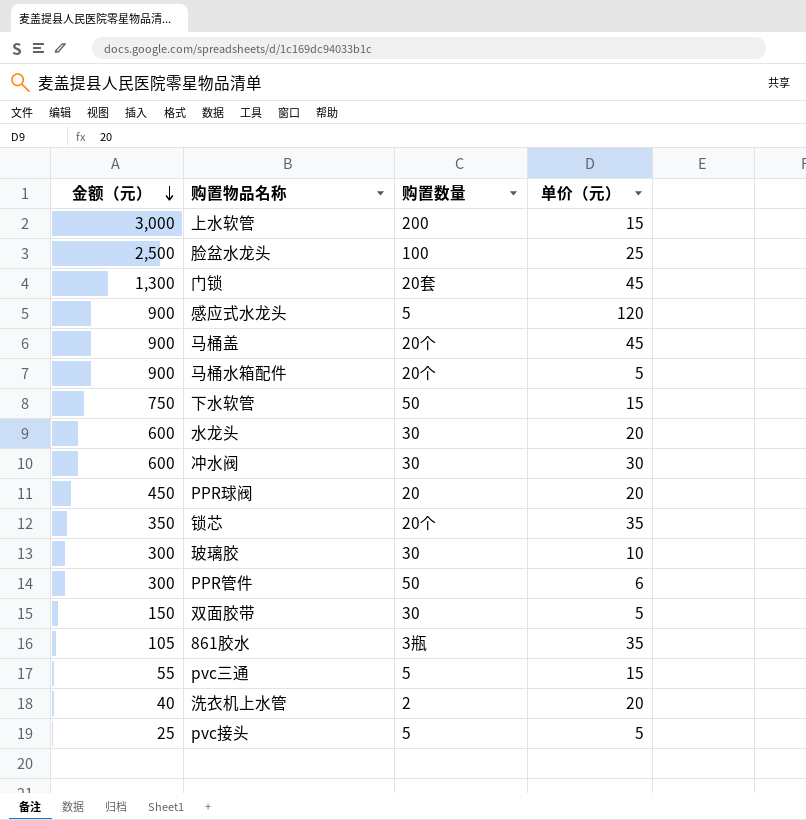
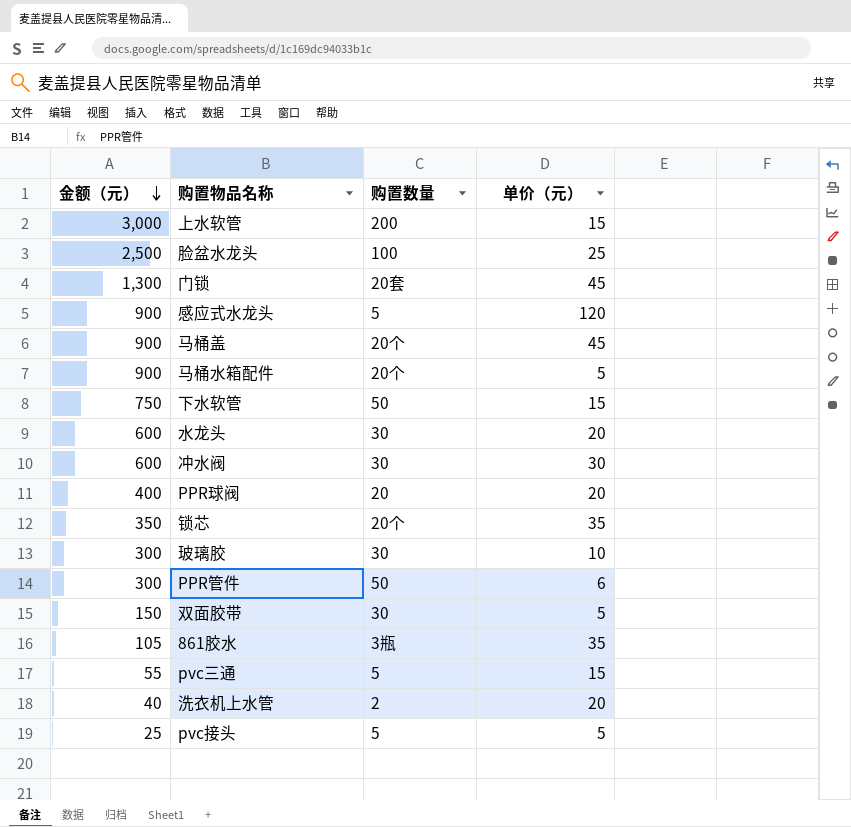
PPR球阀 | 金额（元）: 450 -> 400

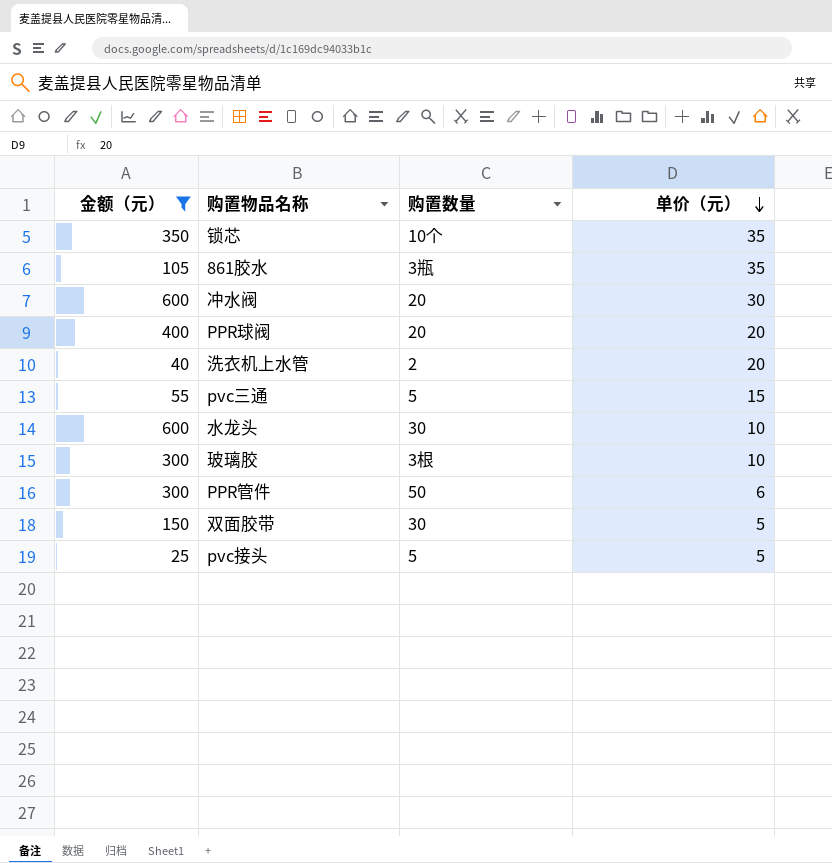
filter: none -> 金额（元） <= 600
row order: 金额（元） descending -> 单价（元） descending
锁芯 | 购置数量: 20个 -> 10个
冲水阀 | 购置数量: 30 -> 20
水龙头 | 单价（元）: 20 -> 10
玻璃胶 | 购置数量: 30 -> 3根

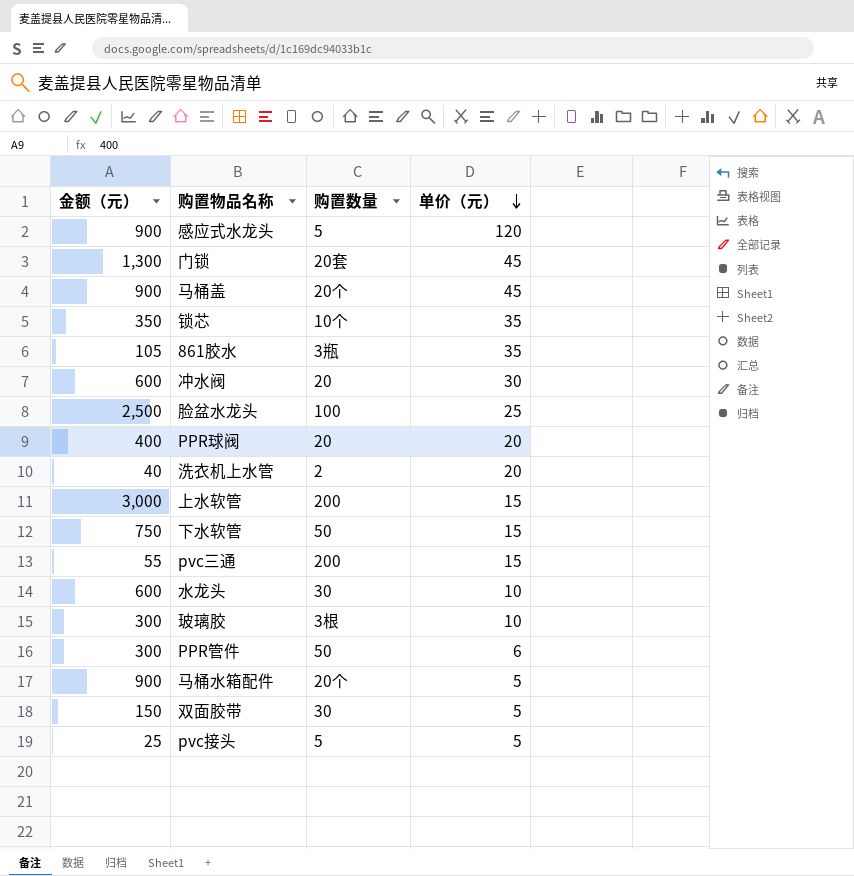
filter: 金额（元） <= 600 -> none
pvc三通 | 购置数量: 5 -> 200

